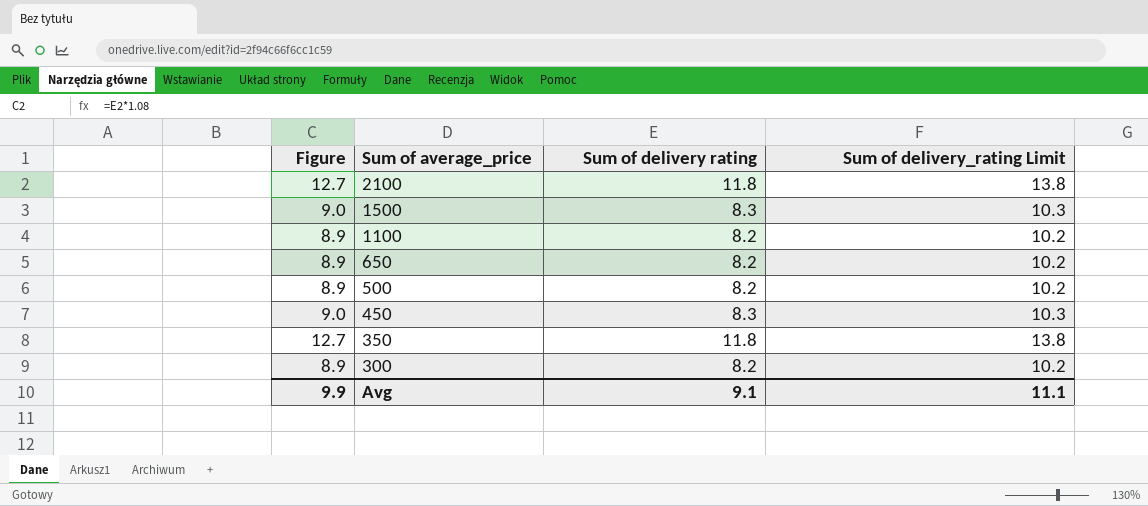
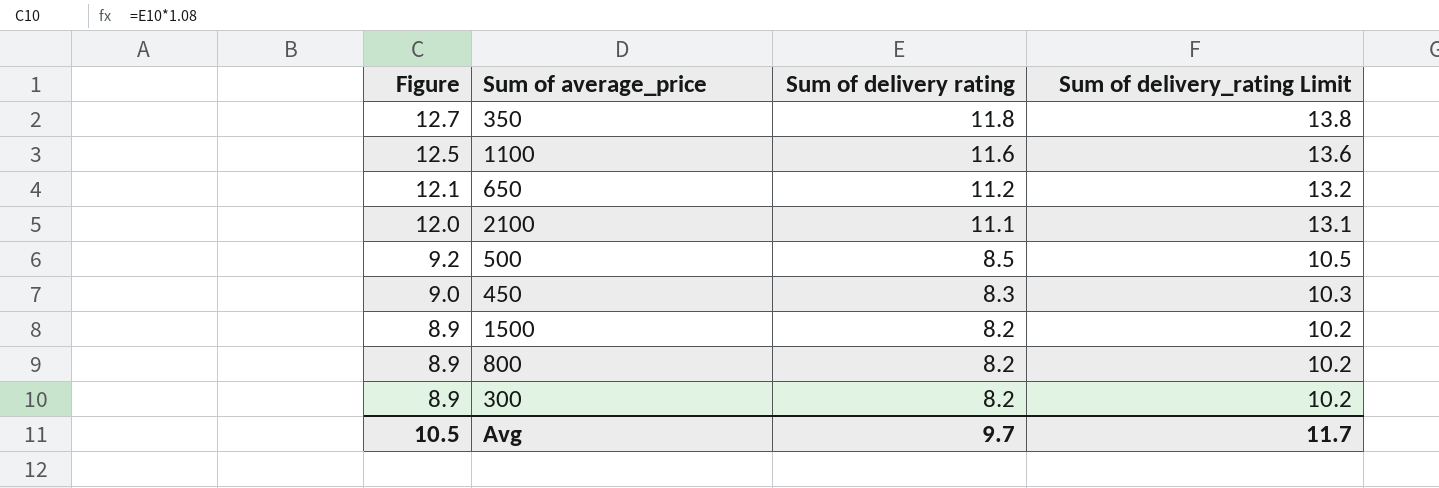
row order: Sum of average_price descending -> Figure descending
1100 | Figure: 8.9 -> 12.5
1100 | Sum of delivery rating: 8.2 -> 11.6
1100 | Sum of delivery_rating Limit: 10.2 -> 13.6
650 | Figure: 8.9 -> 12.1
650 | Sum of delivery rating: 8.2 -> 11.2
650 | Sum of delivery_rating Limit: 10.2 -> 13.2
2100 | Figure: 12.7 -> 12.0
2100 | Sum of delivery rating: 11.8 -> 11.1
2100 | Sum of delivery_rating Limit: 13.8 -> 13.1
500 | Figure: 8.9 -> 9.2
500 | Sum of delivery rating: 8.2 -> 8.5
500 | Sum of delivery_rating Limit: 10.2 -> 10.5
1500 | Figure: 9.0 -> 8.9
1500 | Sum of delivery rating: 8.3 -> 8.2
1500 | Sum of delivery_rating Limit: 10.3 -> 10.2
row 800: none -> 8.9 | 8.2 | 10.2
Avg | Figure: 9.9 -> 10.5
Avg | Sum of delivery rating: 9.1 -> 9.7
Avg | Sum of delivery_rating Limit: 11.1 -> 11.7

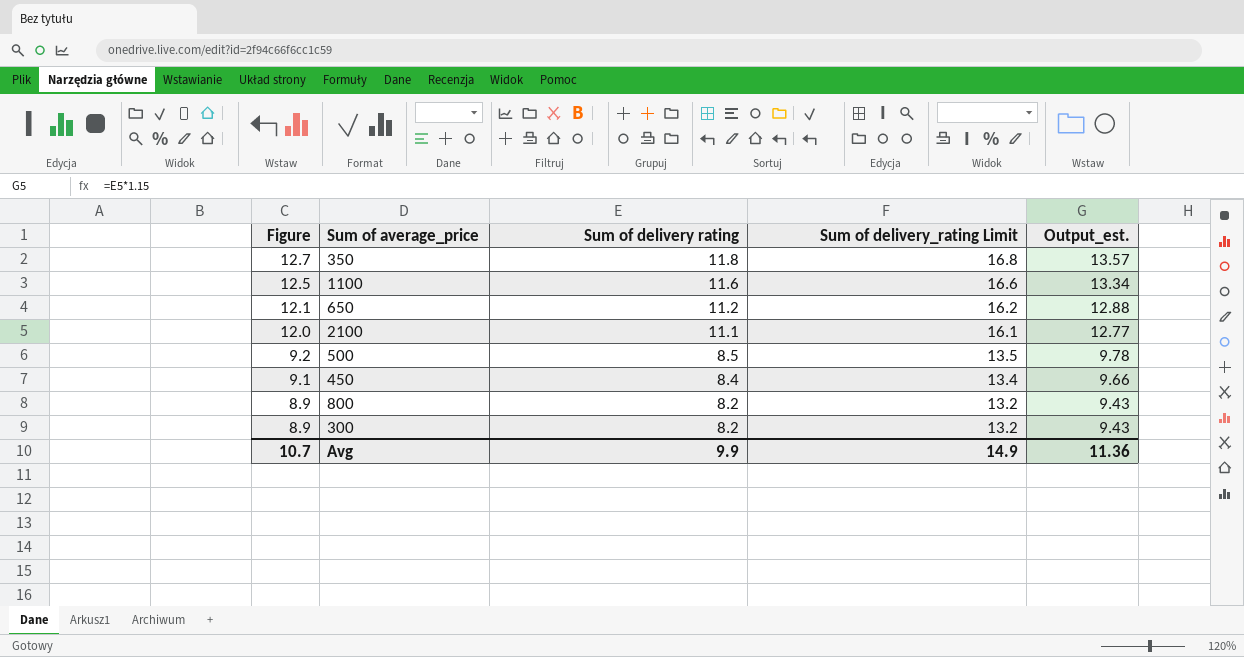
column Sum of delivery_rating Limit | formula: [Sum of delivery rating] + 2 -> [Sum of delivery rating] + 5
column Output_est. | formula: none -> [Sum of delivery rating] * 1.15
row 1500: 8.9 | 8.2 | 10.2 -> none
450 | Figure: 9.0 -> 9.1
450 | Sum of delivery rating: 8.3 -> 8.4
Avg | Figure: 10.5 -> 10.7
Avg | Sum of delivery rating: 9.7 -> 9.9
Avg | Sum of delivery_rating Limit: 11.7 -> 14.9

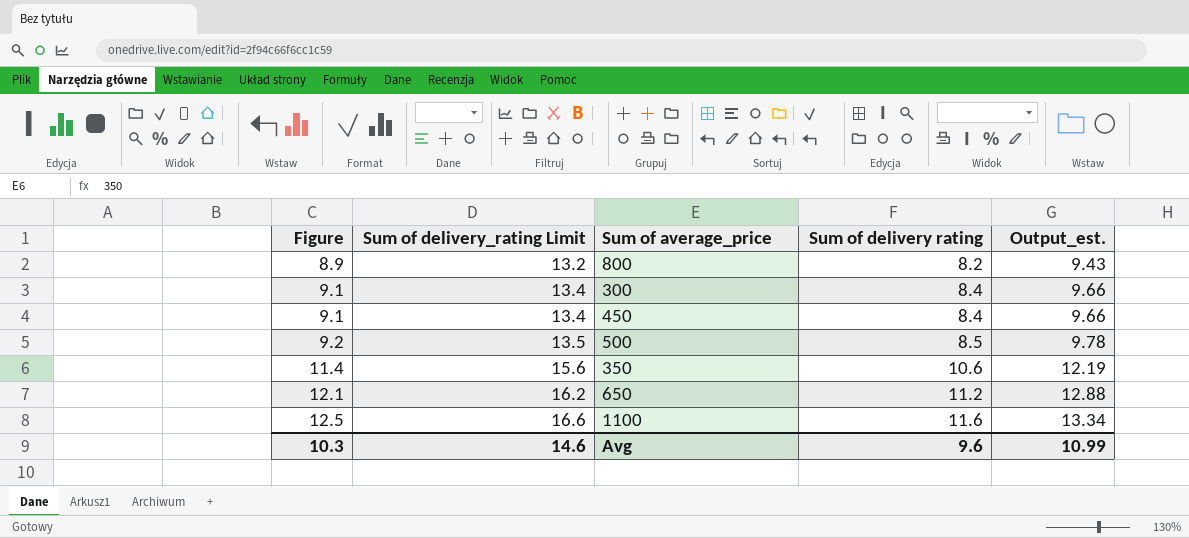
row order: Figure descending -> Figure ascending
column Sum of delivery_rating Limit | position: 4 -> 2
row 2100: 12.0 | 11.1 | 16.1 | 12.77 -> none
300 | Figure: 8.9 -> 9.1
300 | Sum of delivery_rating Limit: 13.2 -> 13.4
300 | Sum of delivery rating: 8.2 -> 8.4
300 | Output_est.: 9.43 -> 9.66
350 | Figure: 12.7 -> 11.4
350 | Sum of delivery_rating Limit: 16.8 -> 15.6
350 | Sum of delivery rating: 11.8 -> 10.6
350 | Output_est.: 13.57 -> 12.19
Avg | Figure: 10.7 -> 10.3
Avg | Sum of delivery_rating Limit: 14.9 -> 14.6
Avg | Sum of delivery rating: 9.9 -> 9.6
Avg | Output_est.: 11.36 -> 10.99

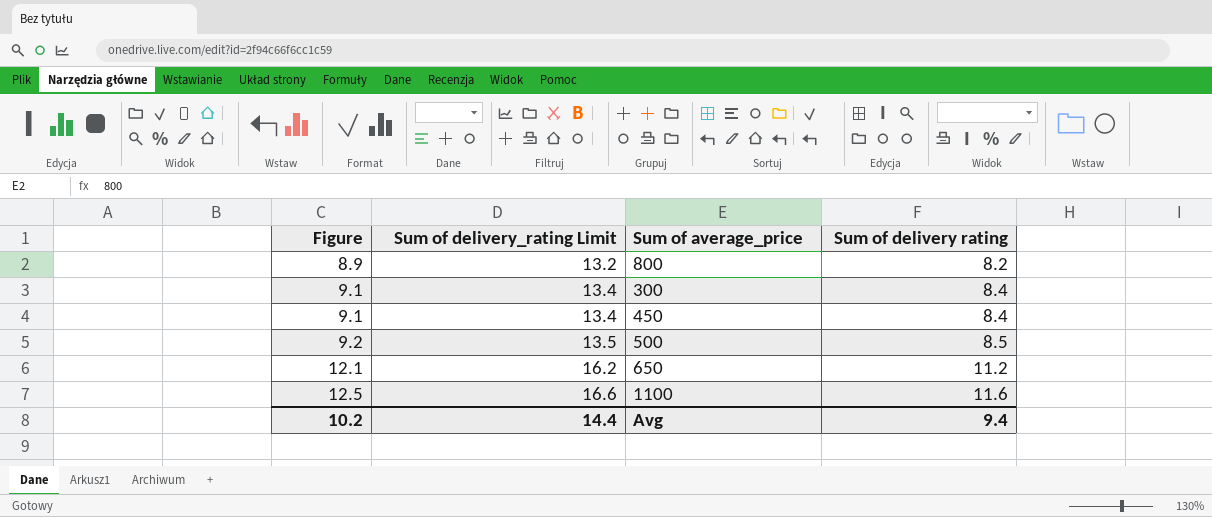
column Output_est. | formula: [Sum of delivery rating] * 1.15 -> none
row 350: 11.4 | 15.6 | 10.6 | 12.19 -> none
Avg | Figure: 10.3 -> 10.2
Avg | Sum of delivery_rating Limit: 14.6 -> 14.4
Avg | Sum of delivery rating: 9.6 -> 9.4

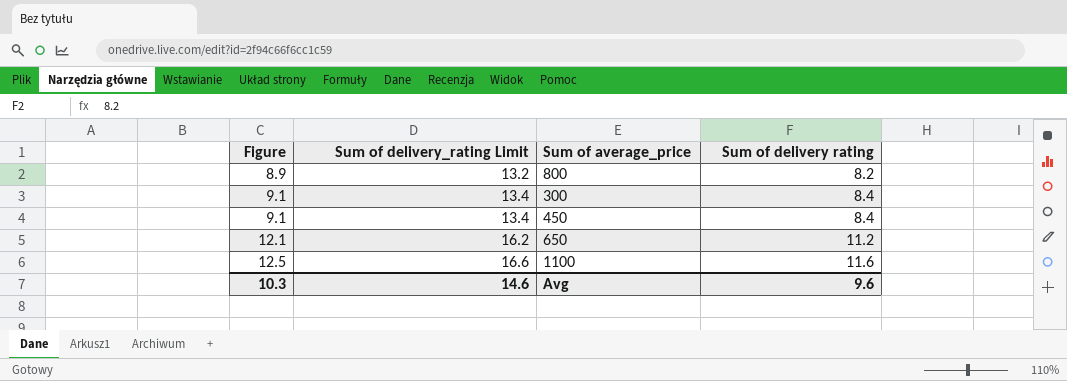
row 500: 9.2 | 13.5 | 8.5 -> none
Avg | Figure: 10.2 -> 10.3
Avg | Sum of delivery_rating Limit: 14.4 -> 14.6
Avg | Sum of delivery rating: 9.4 -> 9.6

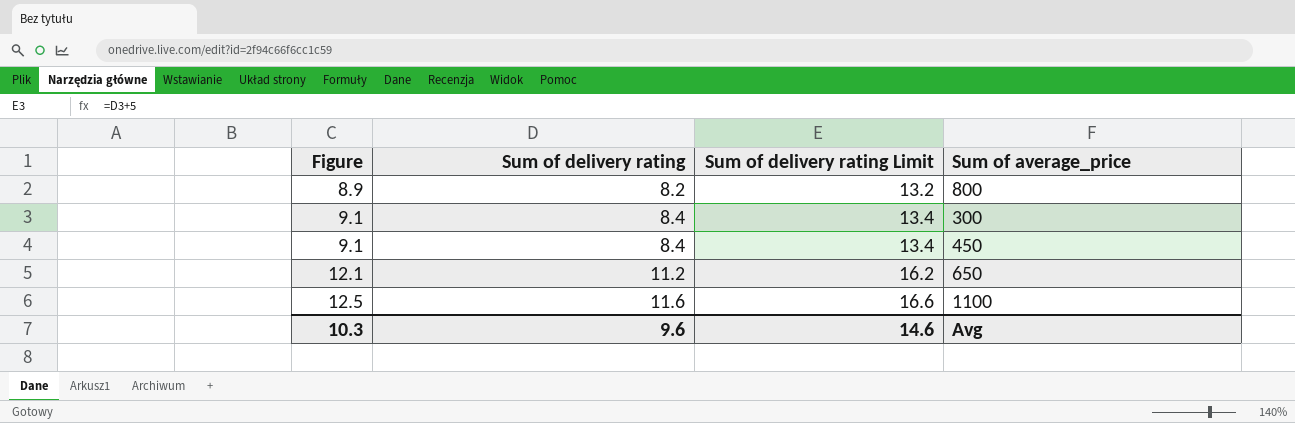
column Sum of delivery rating | position: 4 -> 2
column name: Sum of delivery_rating Limit -> Sum of delivery rating Limit

